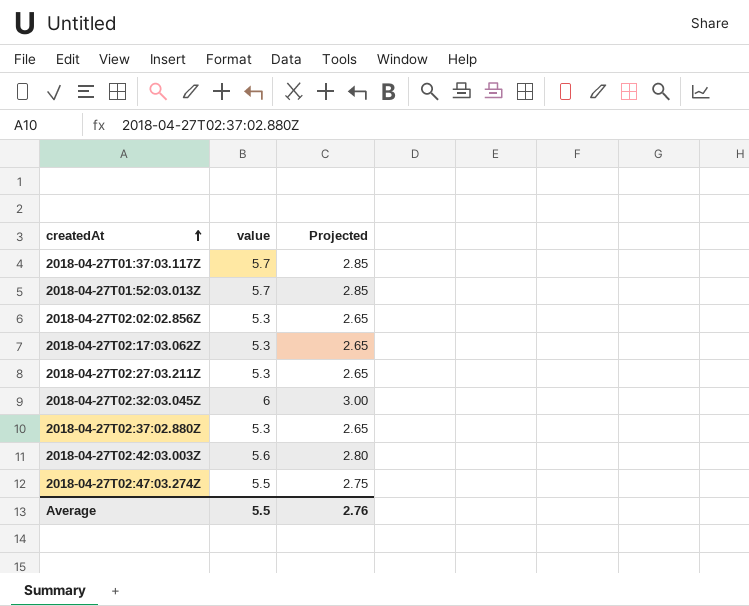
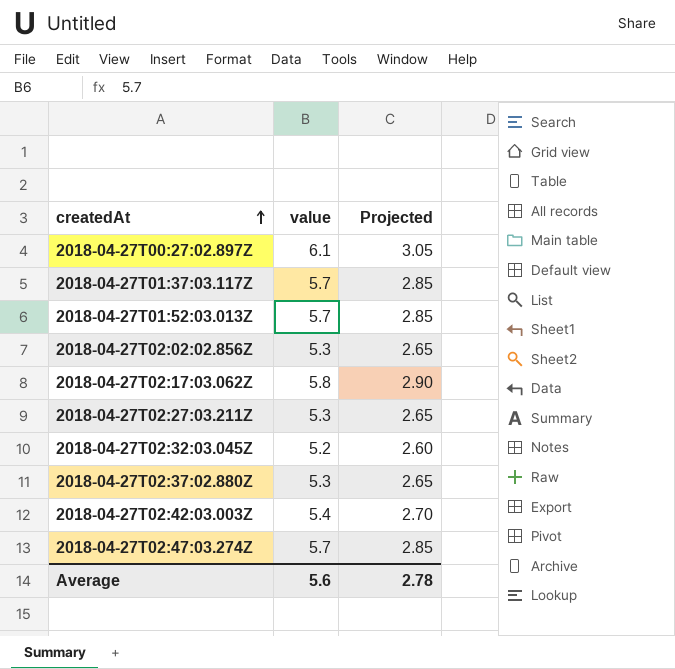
row 2018-04-27T00:27:02.897Z: none -> 6.1 | 3.05
2018-04-27T02:17:03.062Z | value: 5.3 -> 5.8
2018-04-27T02:17:03.062Z | Projected: 2.65 -> 2.90
2018-04-27T02:32:03.045Z | value: 6 -> 5.2
2018-04-27T02:32:03.045Z | Projected: 3.00 -> 2.60
2018-04-27T02:42:03.003Z | value: 5.6 -> 5.4
2018-04-27T02:42:03.003Z | Projected: 2.80 -> 2.70
2018-04-27T02:47:03.274Z | value: 5.5 -> 5.7
2018-04-27T02:47:03.274Z | Projected: 2.75 -> 2.85
Average | value: 5.5 -> 5.6
Average | Projected: 2.76 -> 2.78

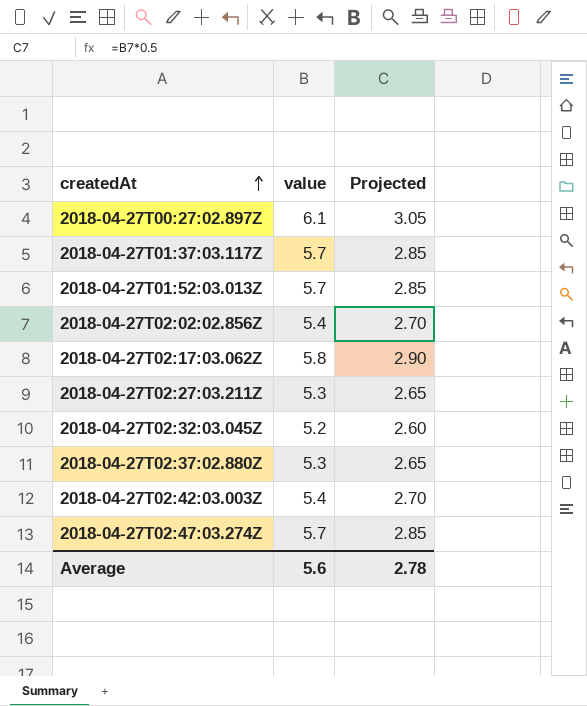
2018-04-27T02:02:02.856Z | value: 5.3 -> 5.4
2018-04-27T02:02:02.856Z | Projected: 2.65 -> 2.70

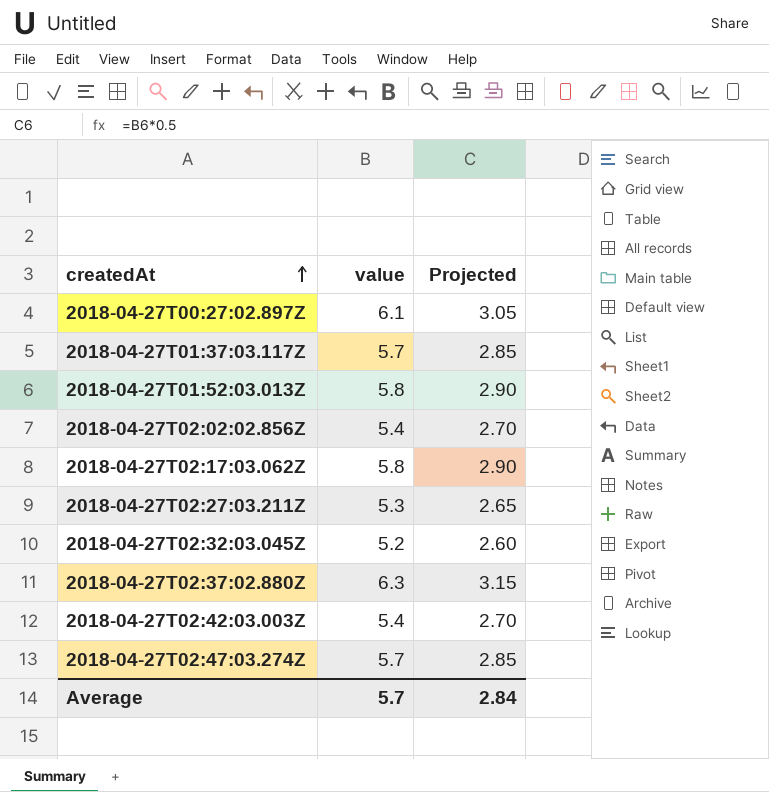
2018-04-27T01:52:03.013Z | value: 5.7 -> 5.8
2018-04-27T01:52:03.013Z | Projected: 2.85 -> 2.90
2018-04-27T02:37:02.880Z | value: 5.3 -> 6.3
2018-04-27T02:37:02.880Z | Projected: 2.65 -> 3.15
Average | value: 5.6 -> 5.7
Average | Projected: 2.78 -> 2.84

